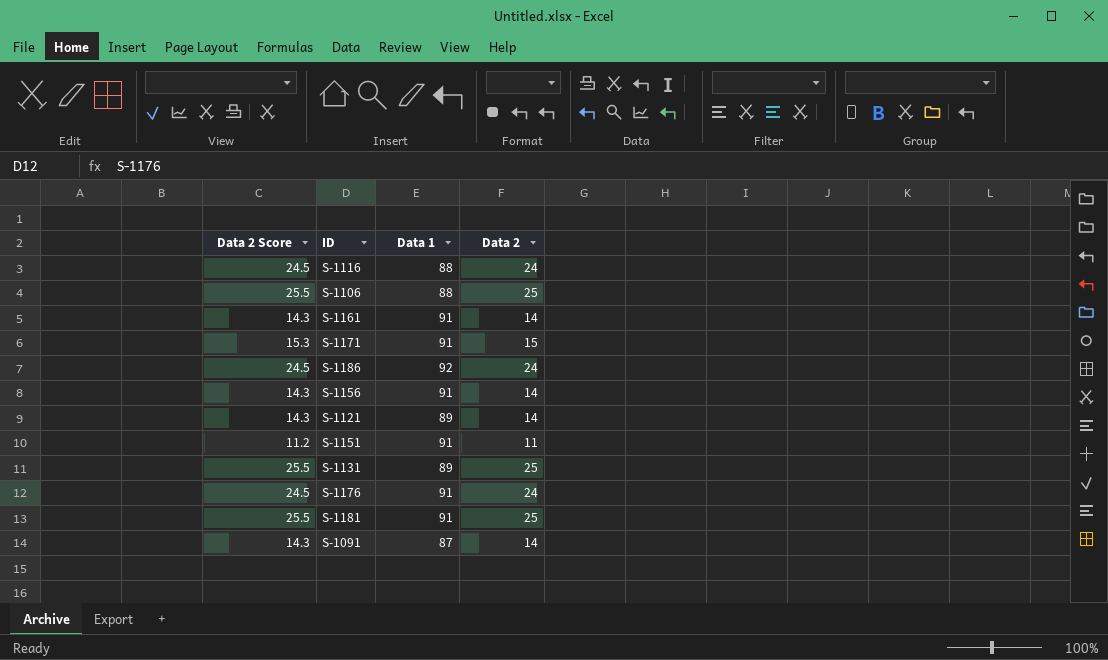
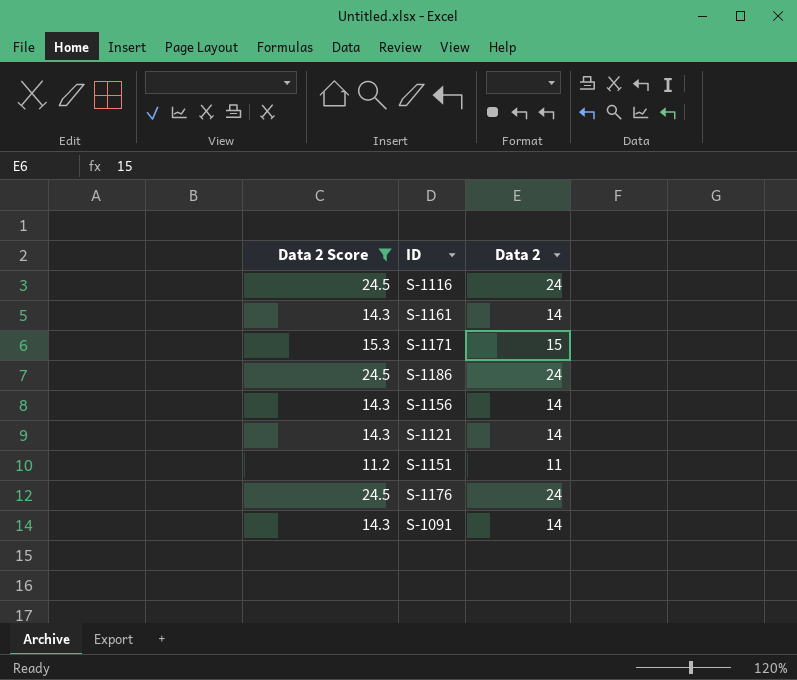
filter: none -> Data 2 Score != 25.5
column Data 1 | position: 3 -> none

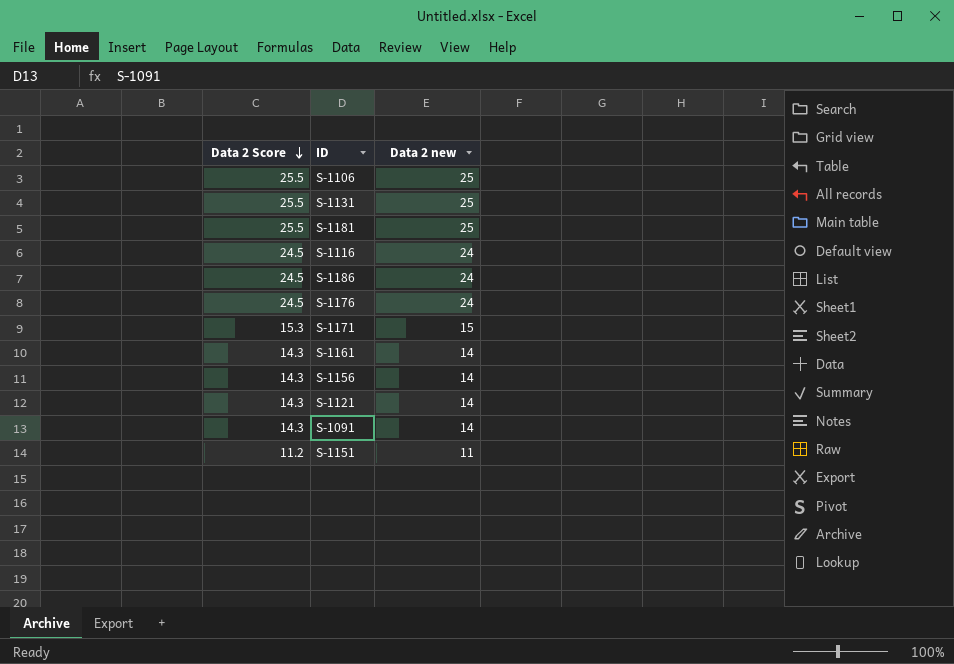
filter: Data 2 Score != 25.5 -> none
row order: none -> Data 2 Score descending
column name: Data 2 -> Data 2 new

